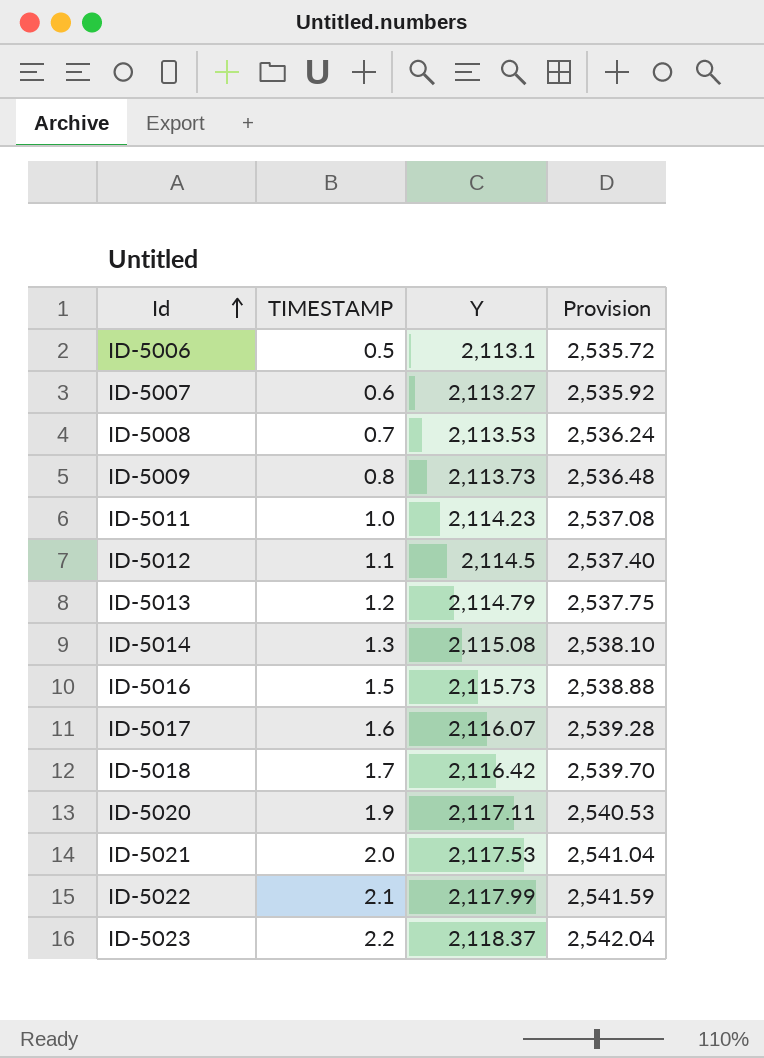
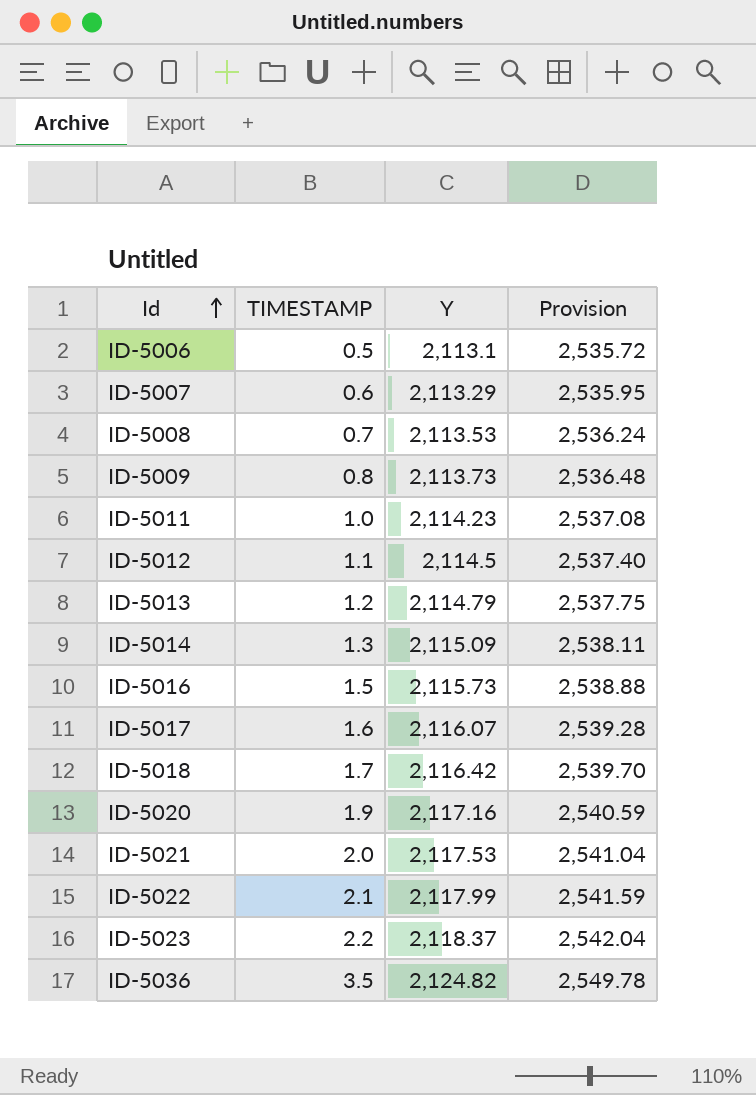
ID-5007 | Y: 2,113.27 -> 2,113.29
ID-5007 | Provision: 2,535.92 -> 2,535.95
ID-5014 | Y: 2,115.08 -> 2,115.09
ID-5014 | Provision: 2,538.10 -> 2,538.11
ID-5020 | Y: 2,117.11 -> 2,117.16
ID-5020 | Provision: 2,540.53 -> 2,540.59
row ID-5036: none -> 3.5 | 2,124.82 | 2,549.78

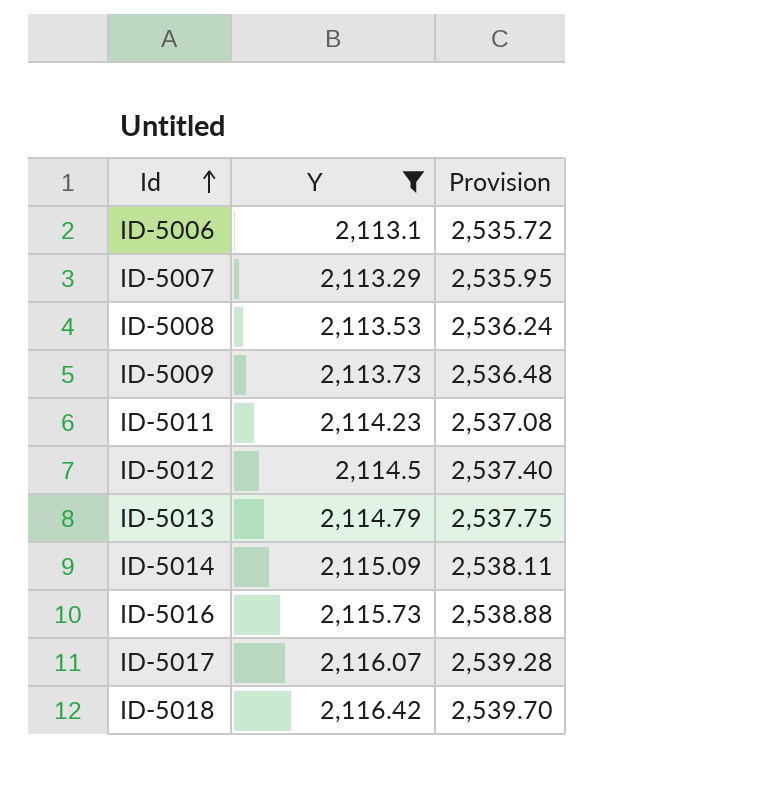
filter: none -> Y <= 2,116.42
column TIMESTAMP | position: 2 -> none

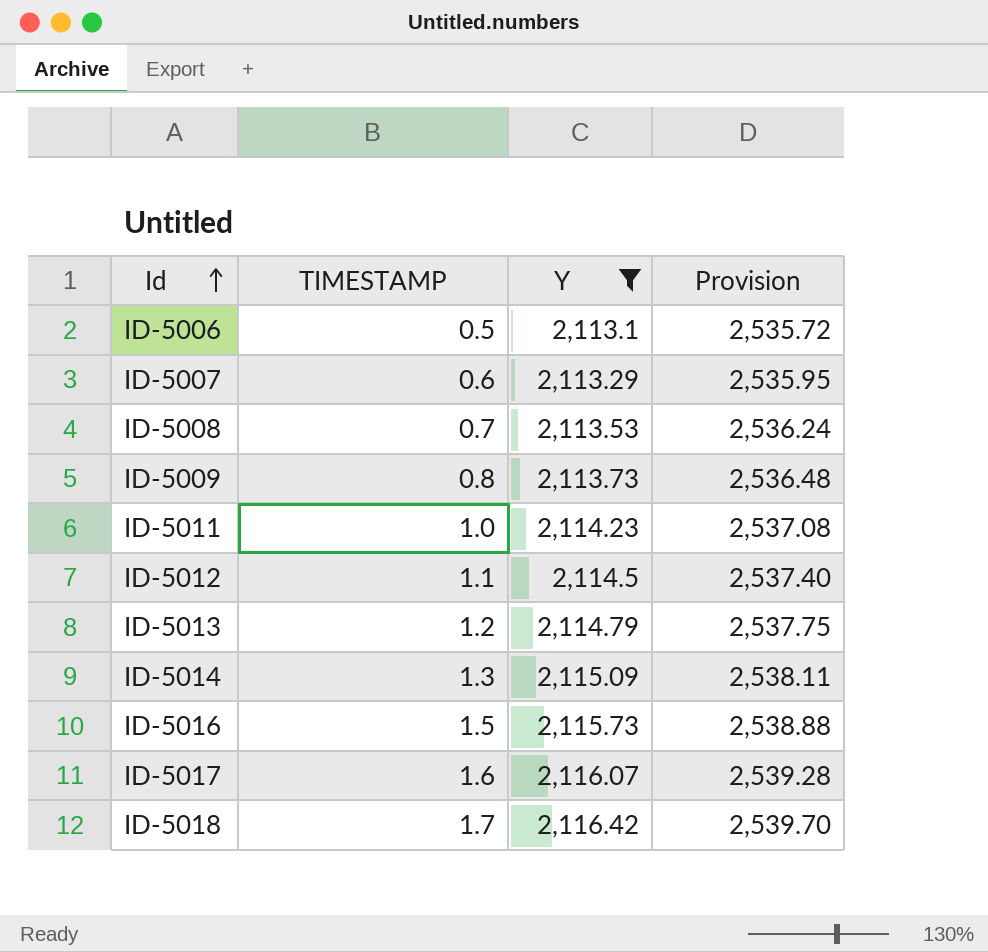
column TIMESTAMP | position: none -> 2

